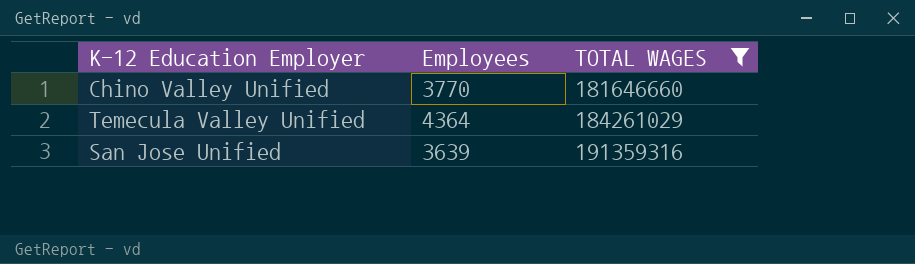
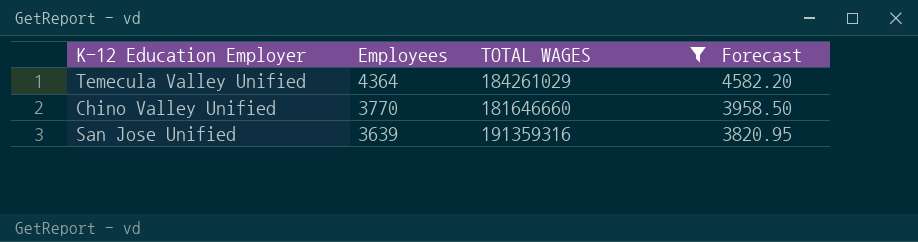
row order: TOTAL WAGES ascending -> Employees descending
column Forecast | formula: none -> [Employees] * 1.05

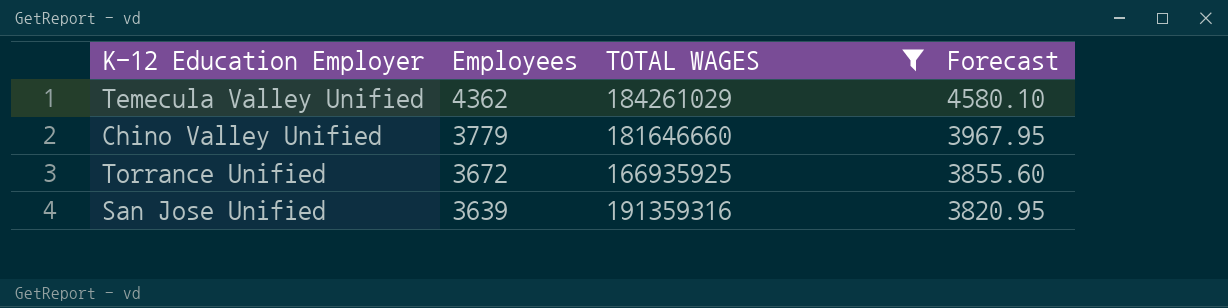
Temecula Valley Unified | Employees: 4364 -> 4362
Temecula Valley Unified | Forecast: 4582.20 -> 4580.10
Chino Valley Unified | Employees: 3770 -> 3779
Chino Valley Unified | Forecast: 3958.50 -> 3967.95
row Torrance Unified: none -> 3672 | 166935925 | 3855.60

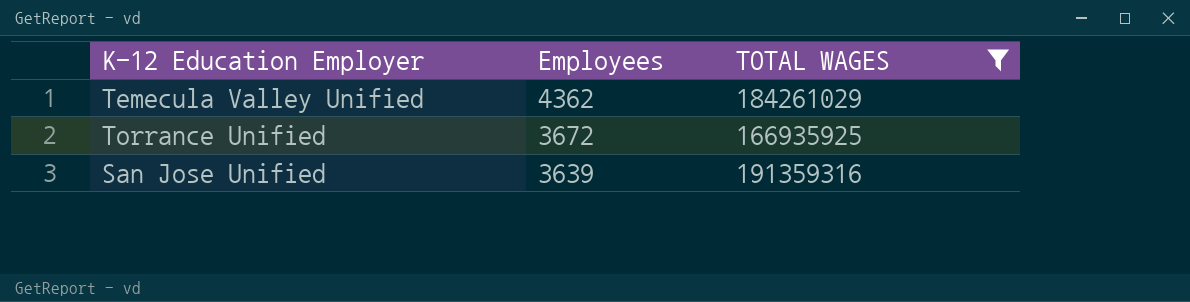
column Forecast | formula: [Employees] * 1.05 -> none
row Chino Valley Unified: 3779 | 181646660 | 3967.95 -> none

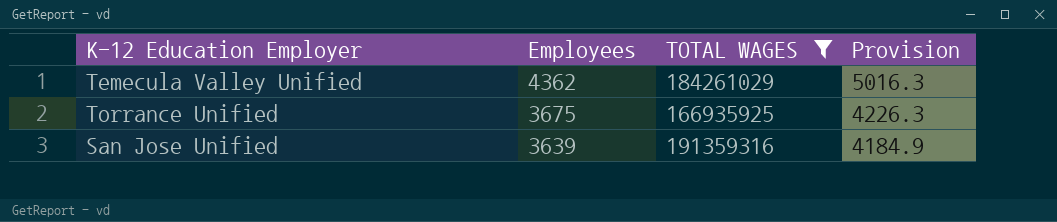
column Provision | formula: none -> [Employees] * 1.15
Torrance Unified | Employees: 3672 -> 3675

